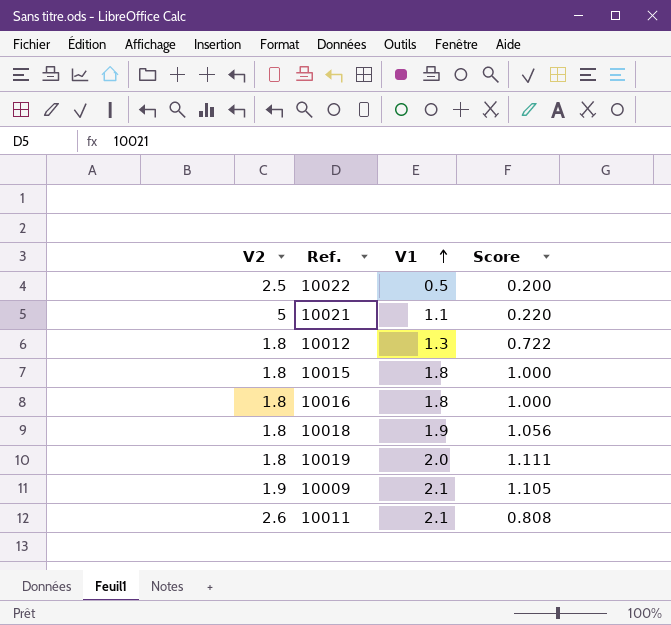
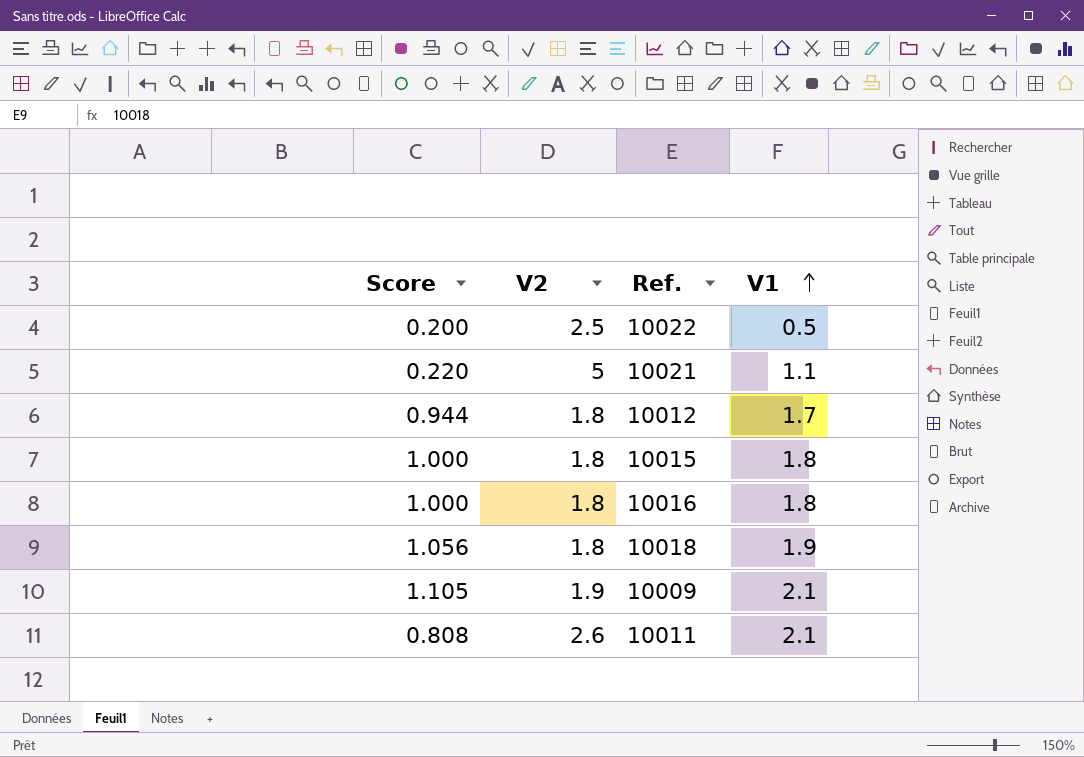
column Score | position: 4 -> 1
row 10019: 1.8 | 2.0 | 1.111 -> none
10012 | Score: 0.722 -> 0.944
10012 | V1: 1.3 -> 1.7

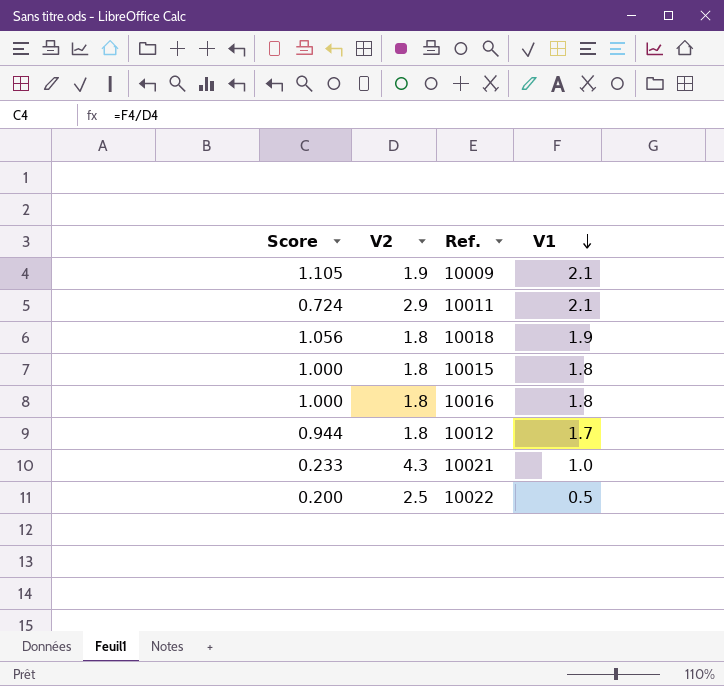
row order: V1 ascending -> V1 descending
10011 | Score: 0.808 -> 0.724
10011 | V2: 2.6 -> 2.9
10021 | Score: 0.220 -> 0.233
10021 | V2: 5 -> 4.3
10021 | V1: 1.1 -> 1.0

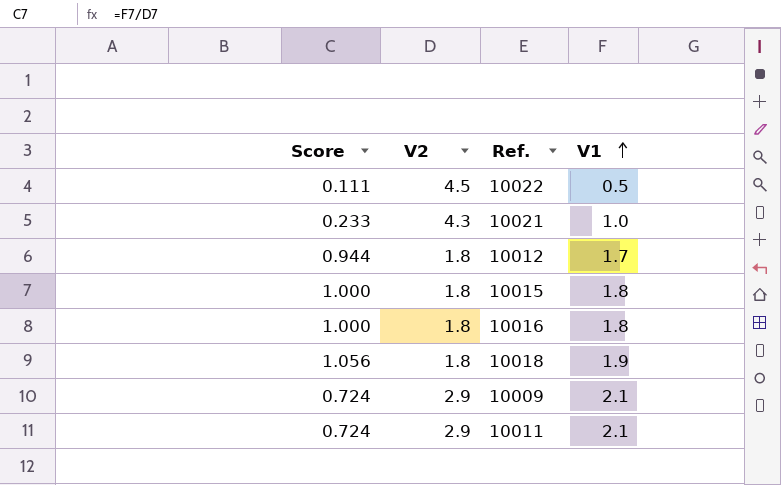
row order: V1 descending -> V1 ascending
10022 | Score: 0.200 -> 0.111
10022 | V2: 2.5 -> 4.5
10009 | Score: 1.105 -> 0.724
10009 | V2: 1.9 -> 2.9

